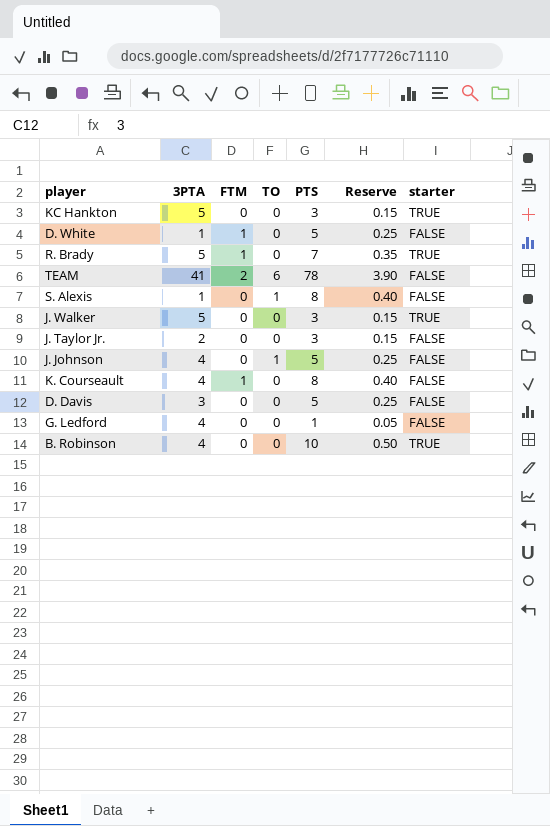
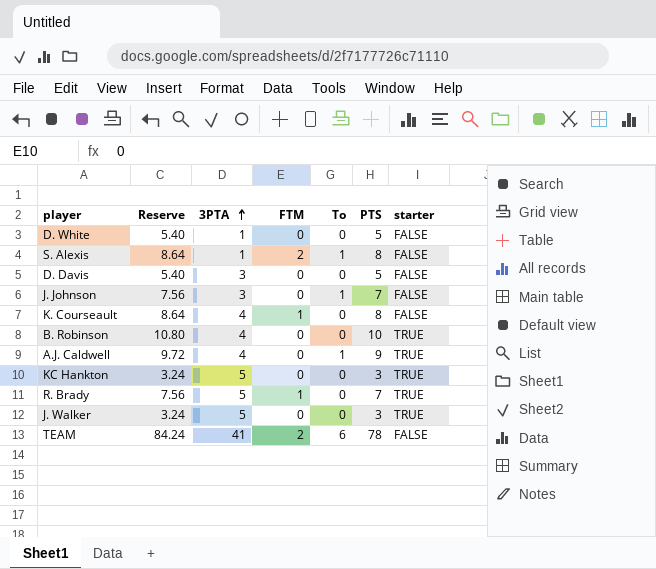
row order: none -> 3PTA ascending
column Reserve | formula: [PTS] * 0.05 -> [PTS] * 1.08
column Reserve | position: 6 -> 2
column name: TO -> To
row J. Taylor Jr.: 2 | 0 | 0 | 3 | 0.15 | FALSE -> none
row G. Ledford: 4 | 0 | 0 | 1 | 0.05 | FALSE -> none
D. White | FTM: 1 -> 0
S. Alexis | FTM: 0 -> 2
J. Johnson | 3PTA: 4 -> 3
J. Johnson | PTS: 5 -> 7
row A.J. Caldwell: none -> 9.72 | 4 | 0 | 1 | 9 | TRUE

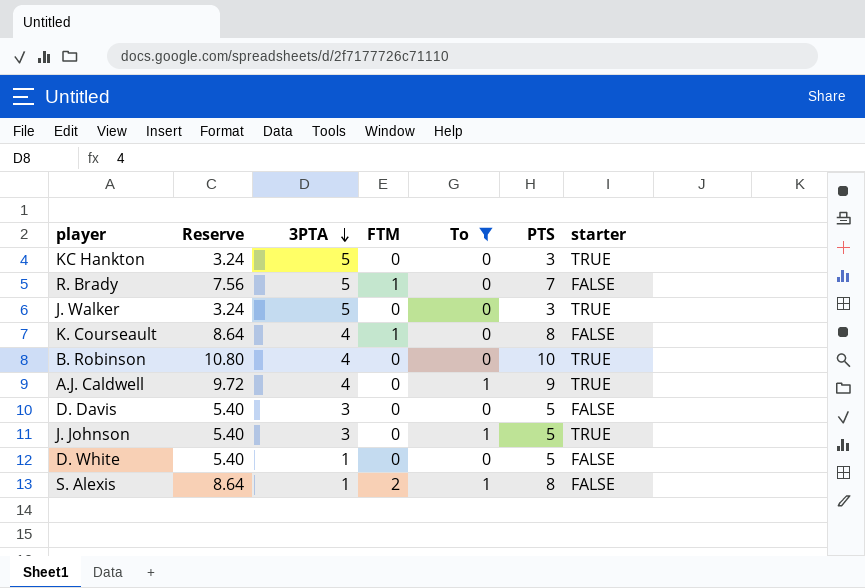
filter: none -> To != 6
row order: 3PTA ascending -> 3PTA descending
R. Brady | starter: TRUE -> FALSE
J. Johnson | Reserve: 7.56 -> 5.40
J. Johnson | PTS: 7 -> 5
J. Johnson | starter: FALSE -> TRUE

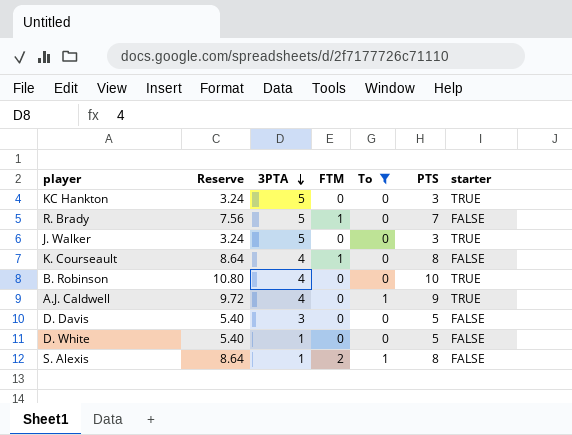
row J. Johnson: 5.40 | 3 | 0 | 1 | 5 | TRUE -> none

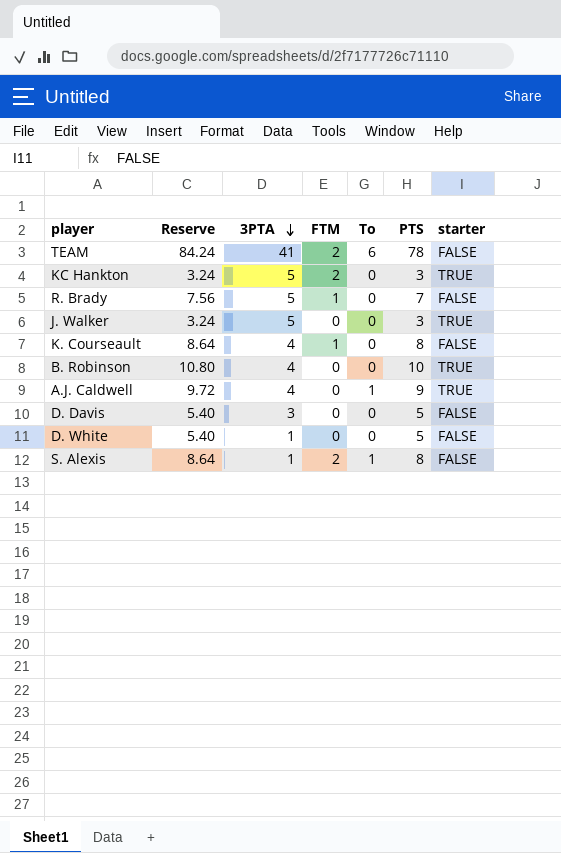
filter: To != 6 -> none
KC Hankton | FTM: 0 -> 2

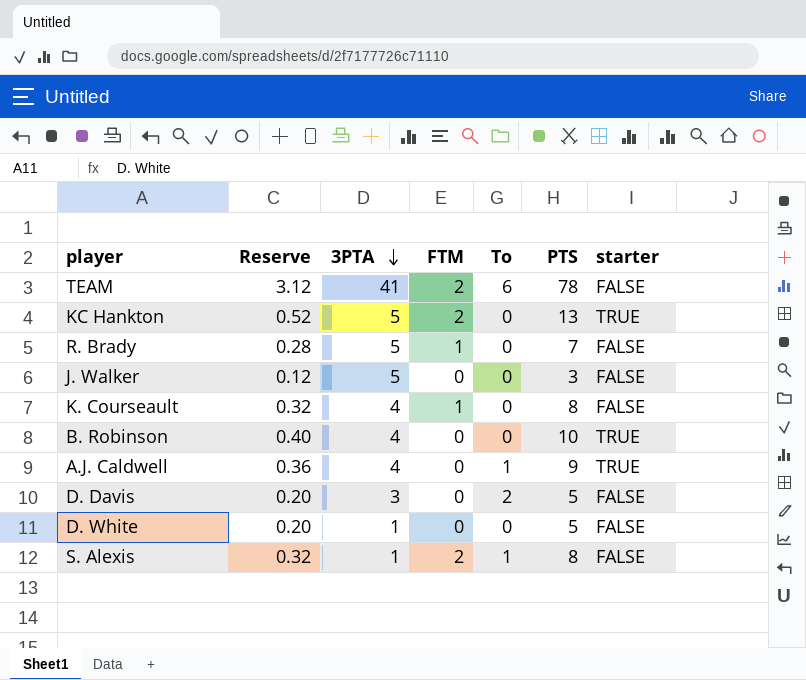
column Reserve | formula: [PTS] * 1.08 -> [PTS] * 0.04
KC Hankton | PTS: 3 -> 13
J. Walker | starter: TRUE -> FALSE
D. Davis | To: 0 -> 2

